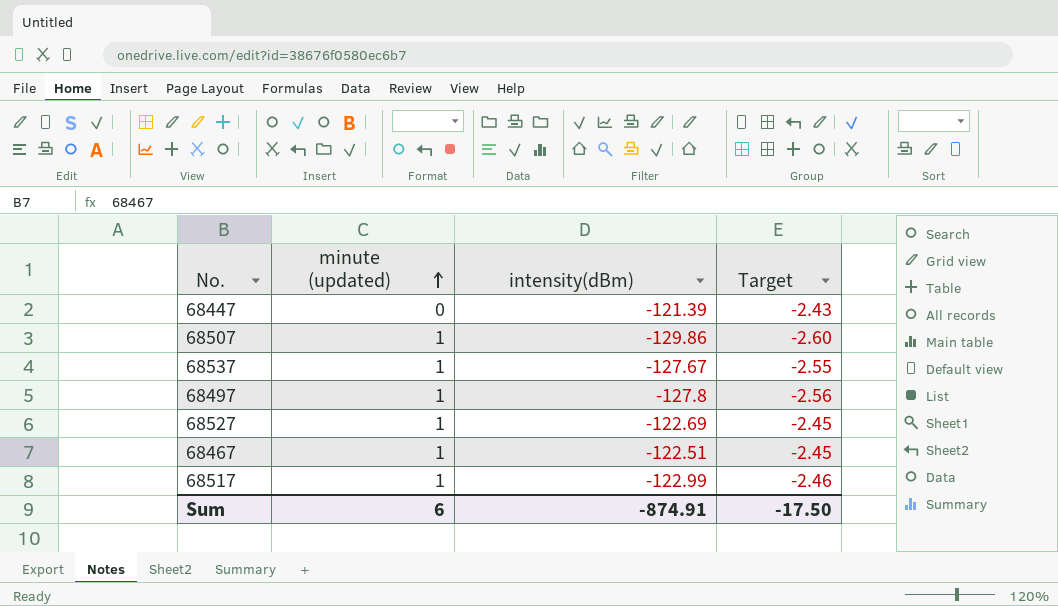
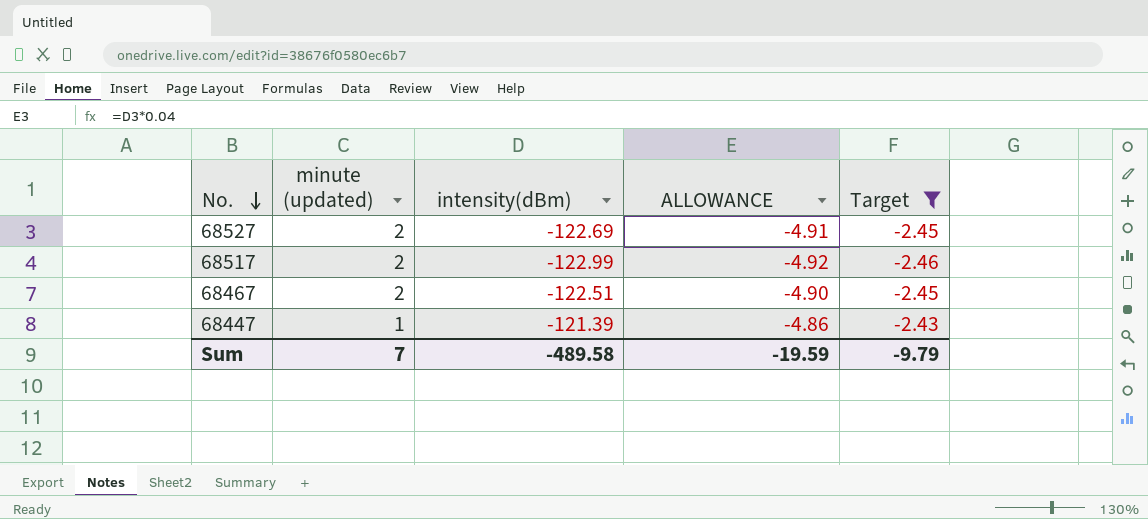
filter: none -> Target >= -2.46
row order: minute (updated) ascending -> No. descending
column ALLOWANCE | formula: none -> [intensity(dBm)] * 0.04
68527 | minute (updated): 1 -> 2
68517 | minute (updated): 1 -> 2
68467 | minute (updated): 1 -> 2
68447 | minute (updated): 0 -> 1
Sum | minute (updated): 6 -> 7
Sum | intensity(dBm): -874.91 -> -489.58
Sum | Target: -17.50 -> -9.79

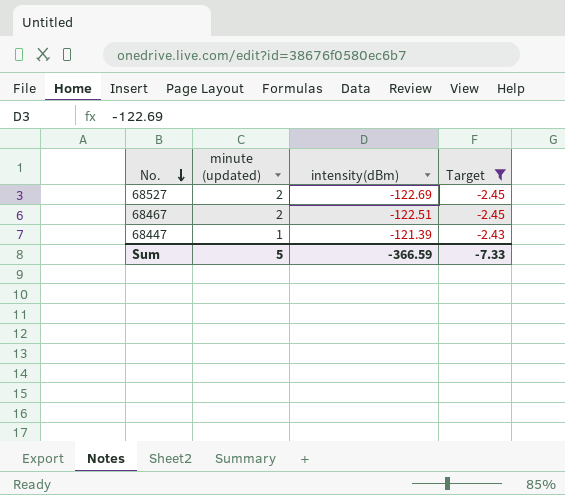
column ALLOWANCE | formula: [intensity(dBm)] * 0.04 -> none
row 68517: 2 | -122.99 | -4.92 | -2.46 -> none
Sum | minute (updated): 7 -> 5
Sum | intensity(dBm): -489.58 -> -366.59
Sum | Target: -9.79 -> -7.33

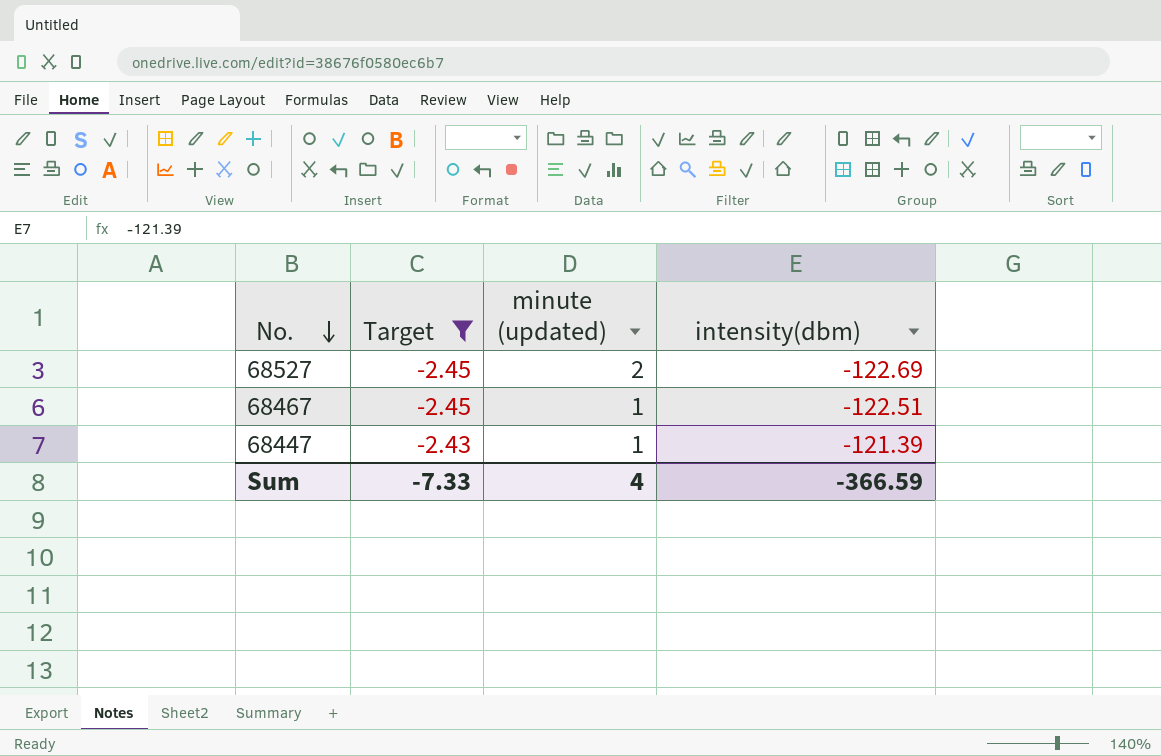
column Target | position: 4 -> 2
column name: intensity(dBm) -> intensity(dbm)
68467 | minute (updated): 2 -> 1
Sum | minute (updated): 5 -> 4

